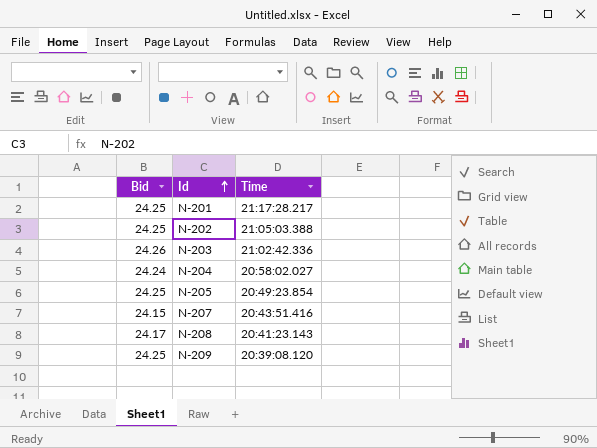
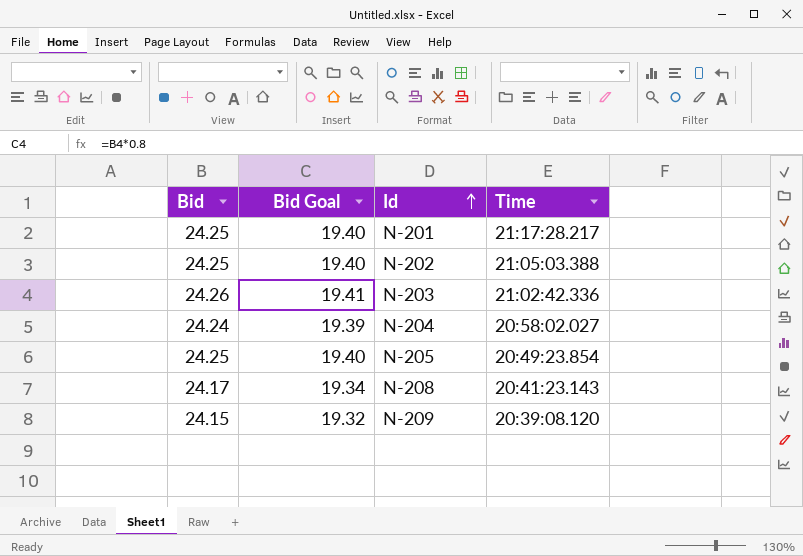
column Bid Goal | formula: none -> [Bid] * 0.8
row N-207: 24.15 | 20:43:51.416 -> none
N-209 | Bid: 24.25 -> 24.15

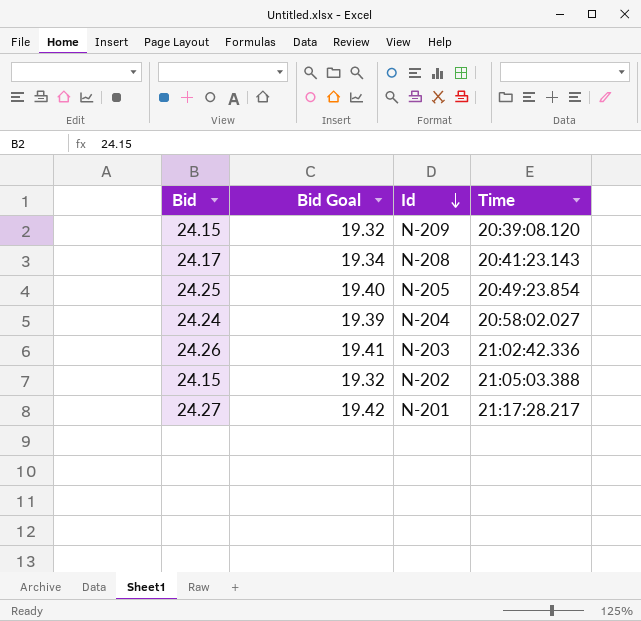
row order: Id ascending -> Id descending
N-202 | Bid: 24.25 -> 24.15
N-202 | Bid Goal: 19.40 -> 19.32
N-201 | Bid: 24.25 -> 24.27
N-201 | Bid Goal: 19.40 -> 19.42

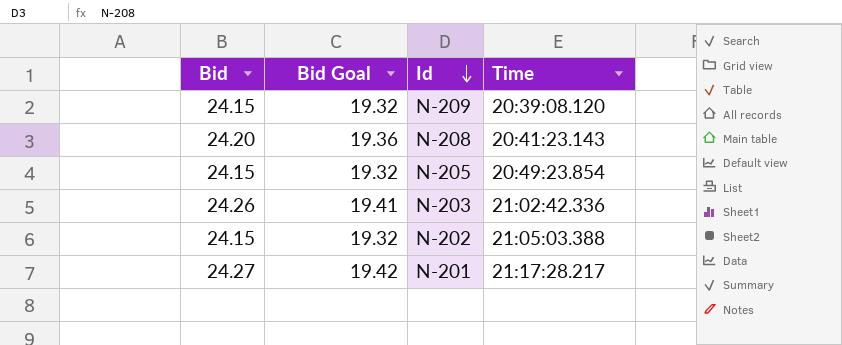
row N-204: 24.24 | 19.39 | 20:58:02.027 -> none
N-208 | Bid: 24.17 -> 24.20
N-208 | Bid Goal: 19.34 -> 19.36
N-205 | Bid: 24.25 -> 24.15
N-205 | Bid Goal: 19.40 -> 19.32

